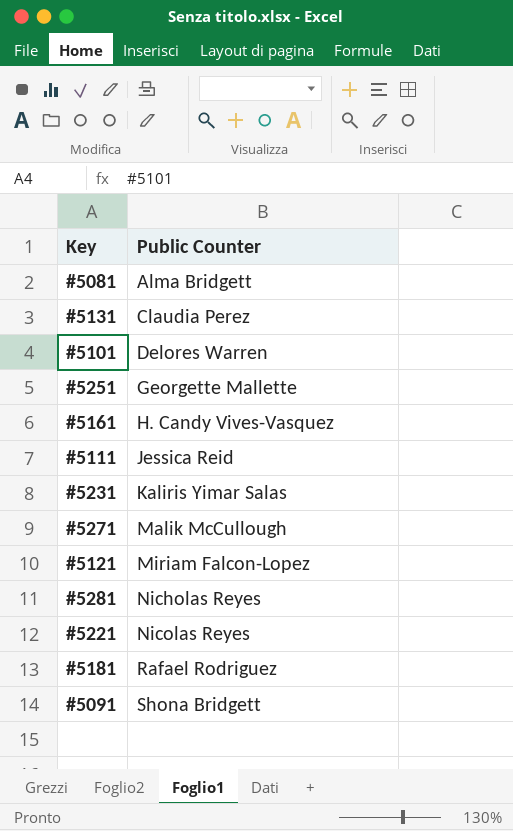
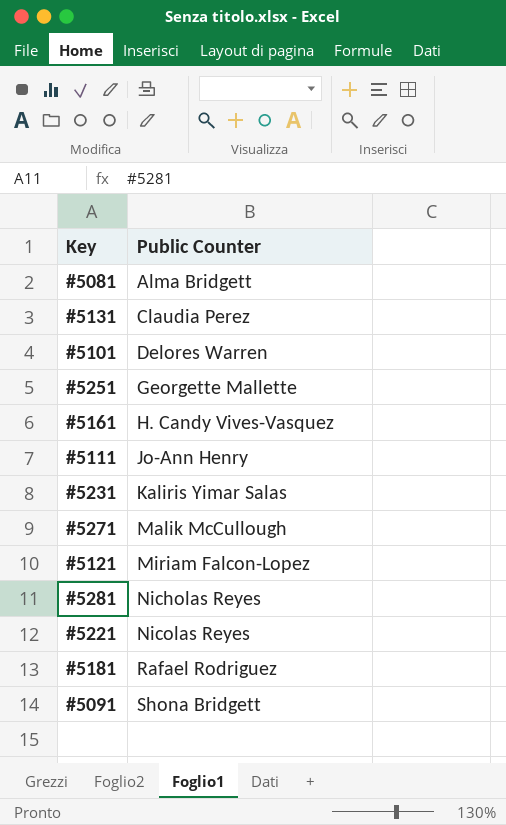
#5111 | Public Counter: Jessica Reid -> Jo-Ann Henry

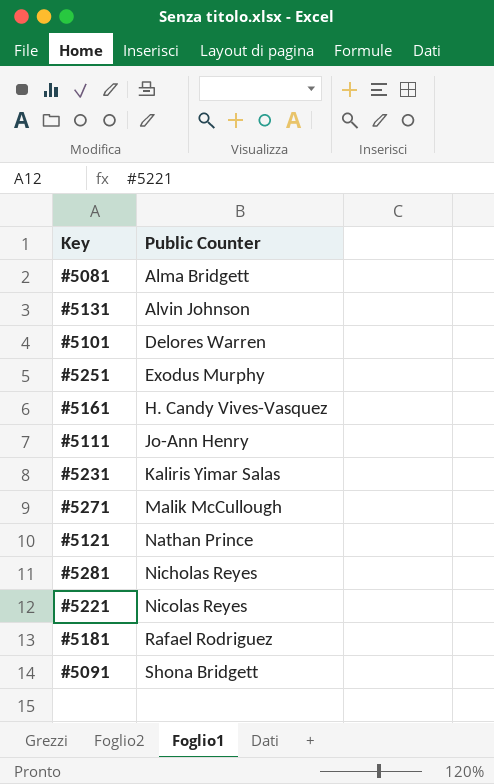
#5131 | Public Counter: Claudia Perez -> Alvin Johnson
#5251 | Public Counter: Georgette Mallette -> Exodus Murphy
#5121 | Public Counter: Miriam Falcon-Lopez -> Nathan Prince

